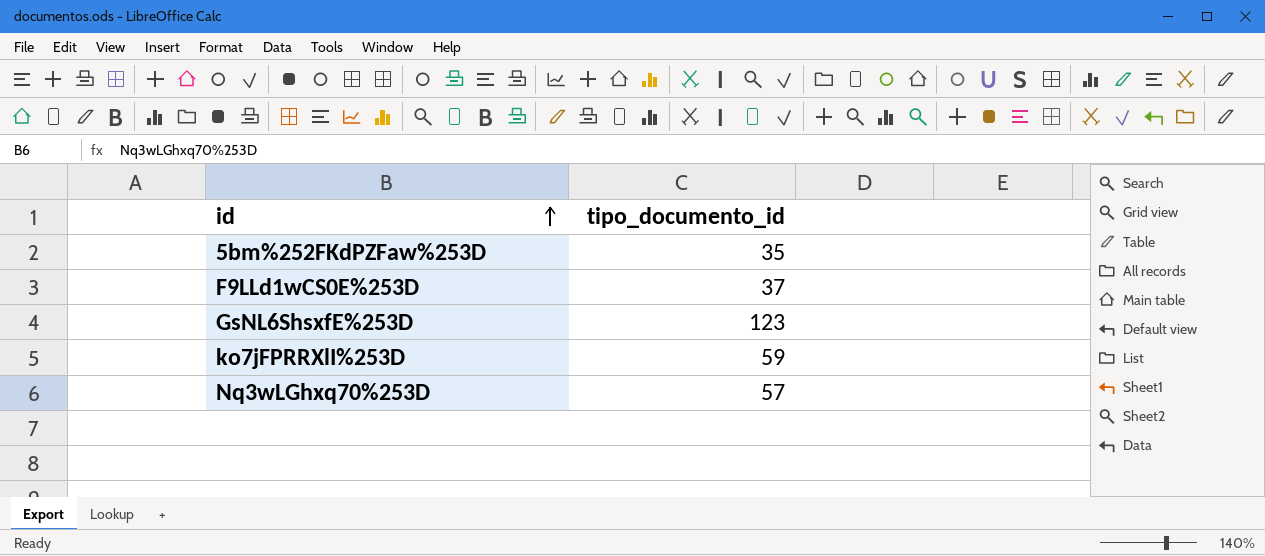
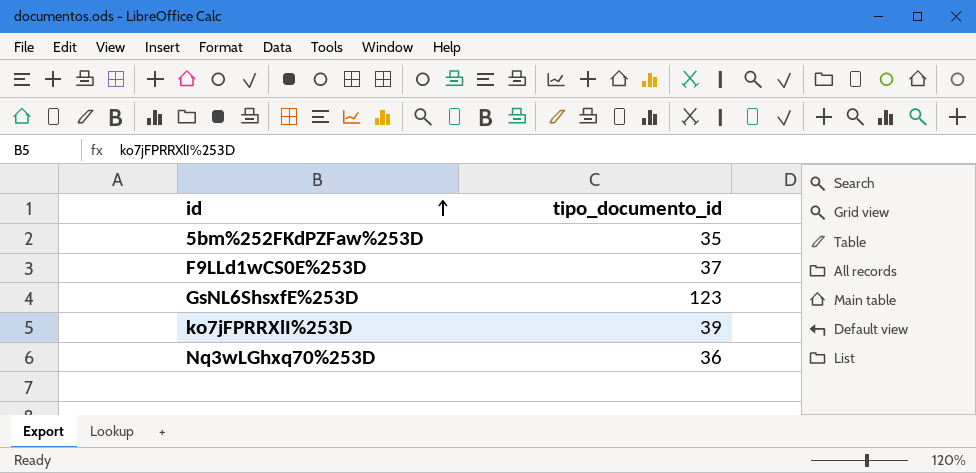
ko7jFPRRXlI%253D | tipo_documento_id: 59 -> 39
Nq3wLGhxq70%253D | tipo_documento_id: 57 -> 36

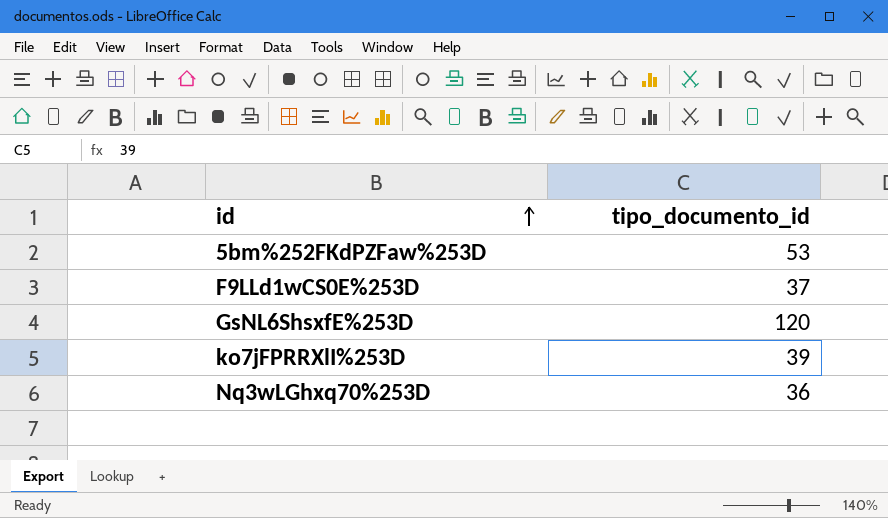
5bm%252FKdPZFaw%253D | tipo_documento_id: 35 -> 53
GsNL6ShsxfE%253D | tipo_documento_id: 123 -> 120

